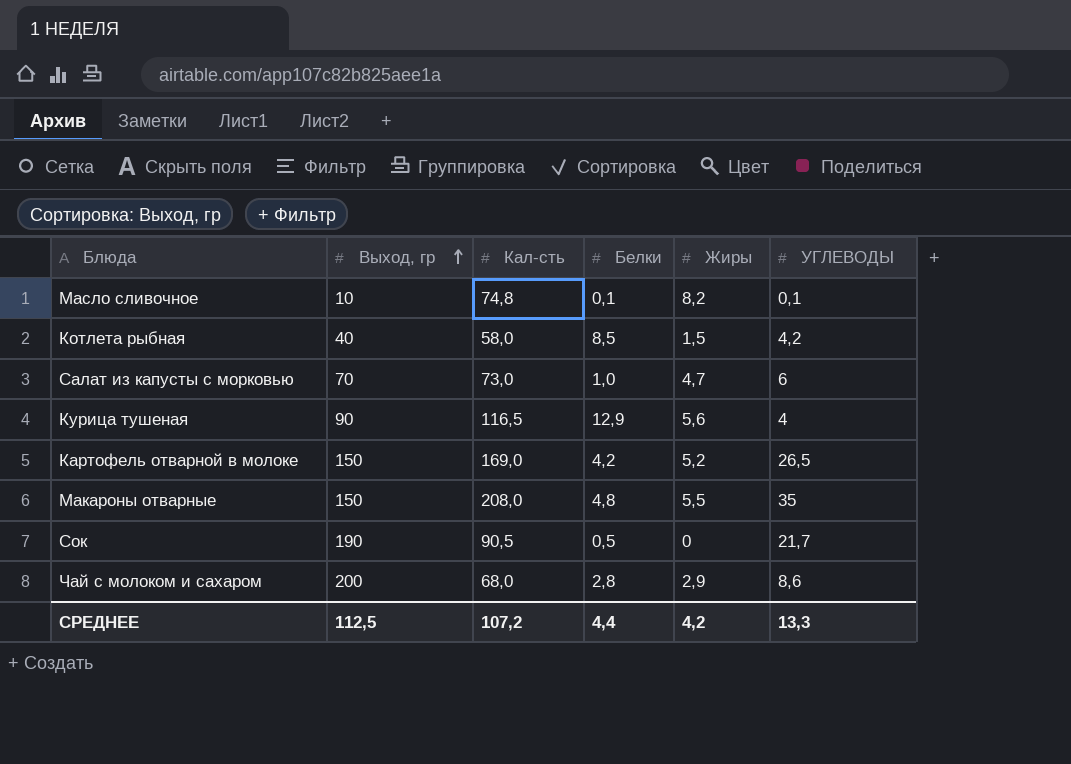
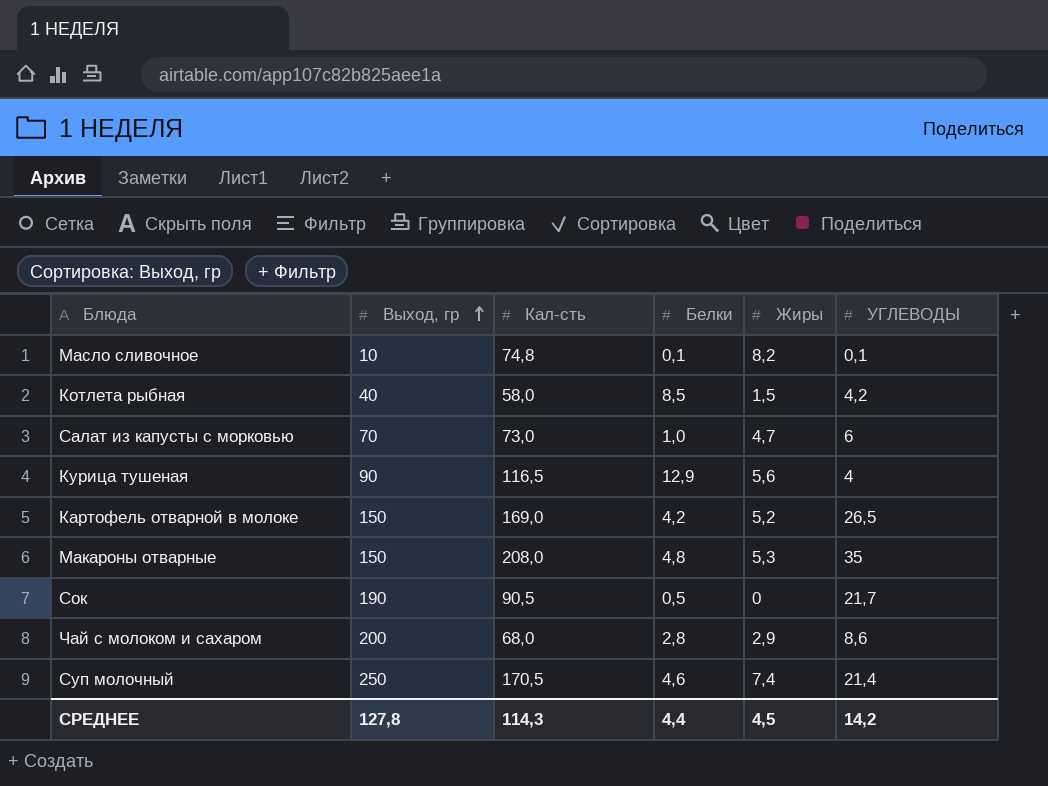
Макароны отварные | Жиры: 5,5 -> 5,3
row Суп молочный: none -> 250 | 170,5 | 4,6 | 7,4 | 21,4
СРЕДНЕЕ | Выход, гр: 112,5 -> 127,8
СРЕДНЕЕ | Кал-сть: 107,2 -> 114,3
СРЕДНЕЕ | Жиры: 4,2 -> 4,5
СРЕДНЕЕ | УГЛЕВОДЫ: 13,3 -> 14,2

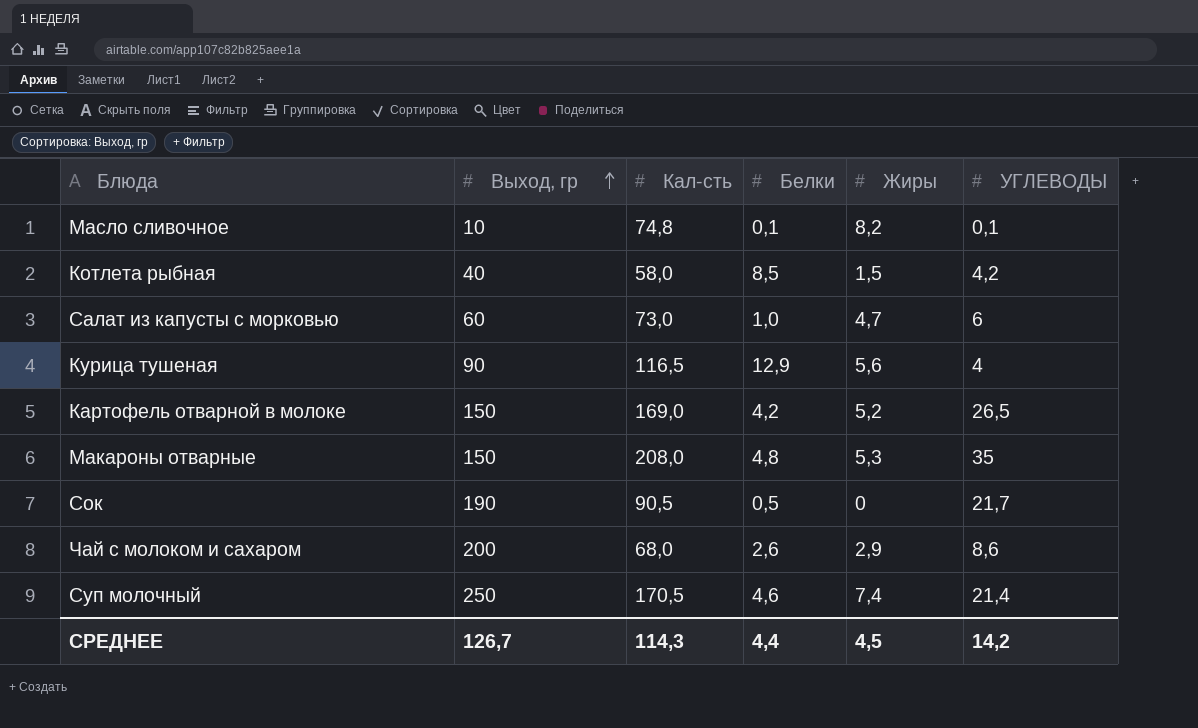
Салат из капусты с морковью | Выход, гр: 70 -> 60
Чай с молоком и сахаром | Белки: 2,8 -> 2,6
СРЕДНЕЕ | Выход, гр: 127,8 -> 126,7

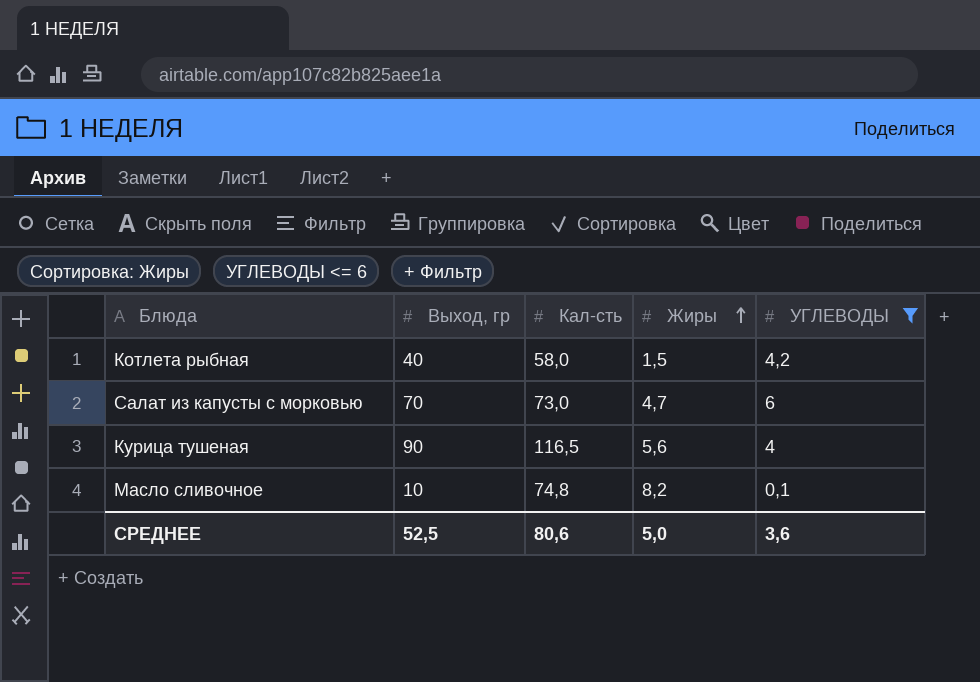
filter: none -> УГЛЕВОДЫ <= 6
row order: Выход, гр ascending -> Жиры ascending
column Белки | position: 4 -> none
Салат из капусты с морковью | Выход, гр: 60 -> 70
СРЕДНЕЕ | Выход, гр: 126,7 -> 52,5
СРЕДНЕЕ | Кал-сть: 114,3 -> 80,6
СРЕДНЕЕ | Жиры: 4,5 -> 5,0
СРЕДНЕЕ | УГЛЕВОДЫ: 14,2 -> 3,6

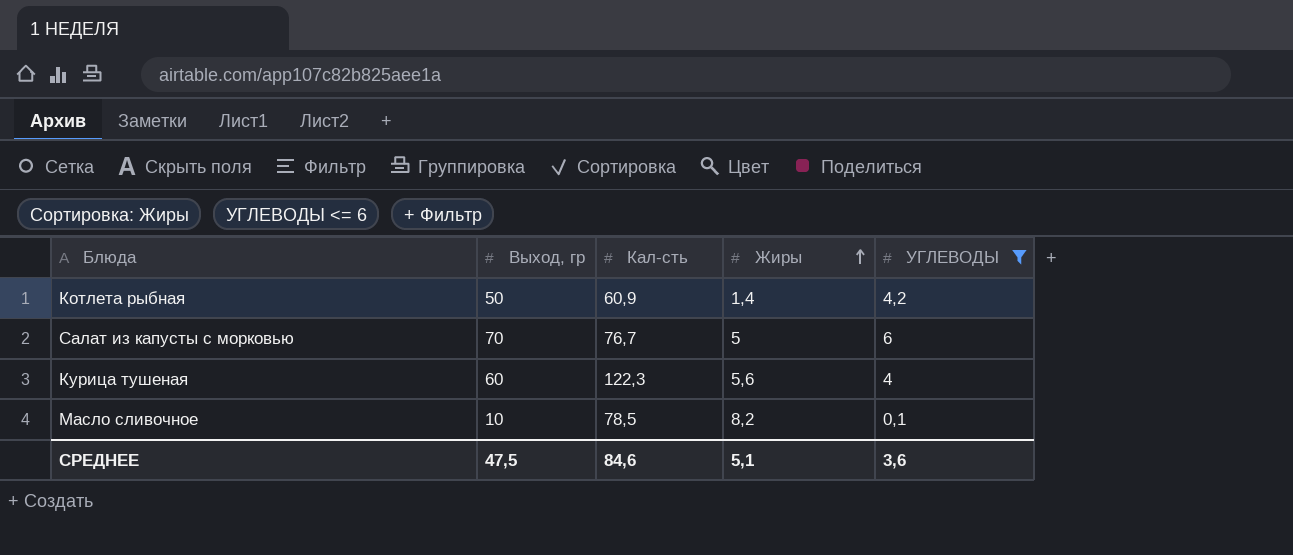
Котлета рыбная | Выход, гр: 40 -> 50
Котлета рыбная | Кал-сть: 58,0 -> 60,9
Котлета рыбная | Жиры: 1,5 -> 1,4
Салат из капусты с морковью | Кал-сть: 73,0 -> 76,7
Салат из капусты с морковью | Жиры: 4,7 -> 5
Курица тушеная | Выход, гр: 90 -> 60
Курица тушеная | Кал-сть: 116,5 -> 122,3
Масло сливочное | Кал-сть: 74,8 -> 78,5
СРЕДНЕЕ | Выход, гр: 52,5 -> 47,5
СРЕДНЕЕ | Кал-сть: 80,6 -> 84,6
СРЕДНЕЕ | Жиры: 5,0 -> 5,1

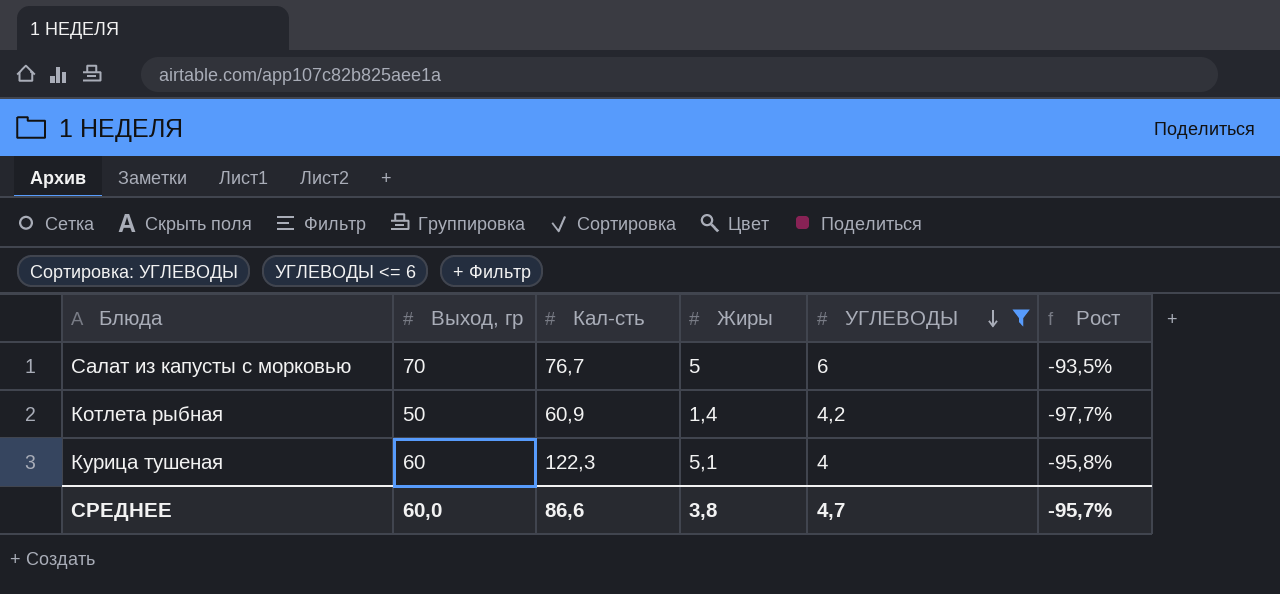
row order: Жиры ascending -> УГЛЕВОДЫ descending
column Рост | formula: none -> ([Жиры] - [Кал-сть]) / [Кал-сть]
row Масло сливочное: 10 | 78,5 | 8,2 | 0,1 -> none
Курица тушеная | Жиры: 5,6 -> 5,1
СРЕДНЕЕ | Выход, гр: 47,5 -> 60,0
СРЕДНЕЕ | Кал-сть: 84,6 -> 86,6
СРЕДНЕЕ | Жиры: 5,1 -> 3,8
СРЕДНЕЕ | УГЛЕВОДЫ: 3,6 -> 4,7

